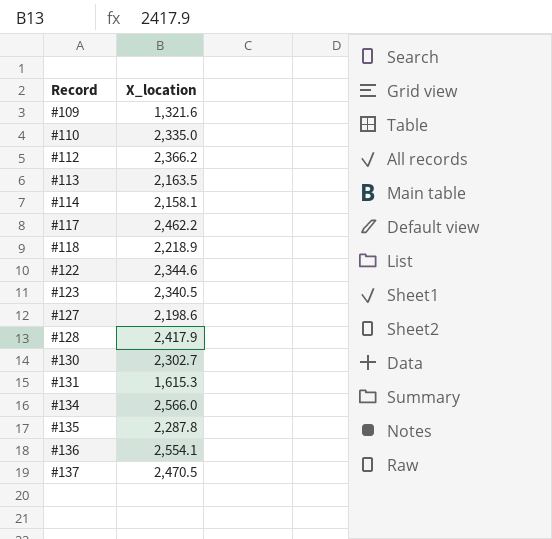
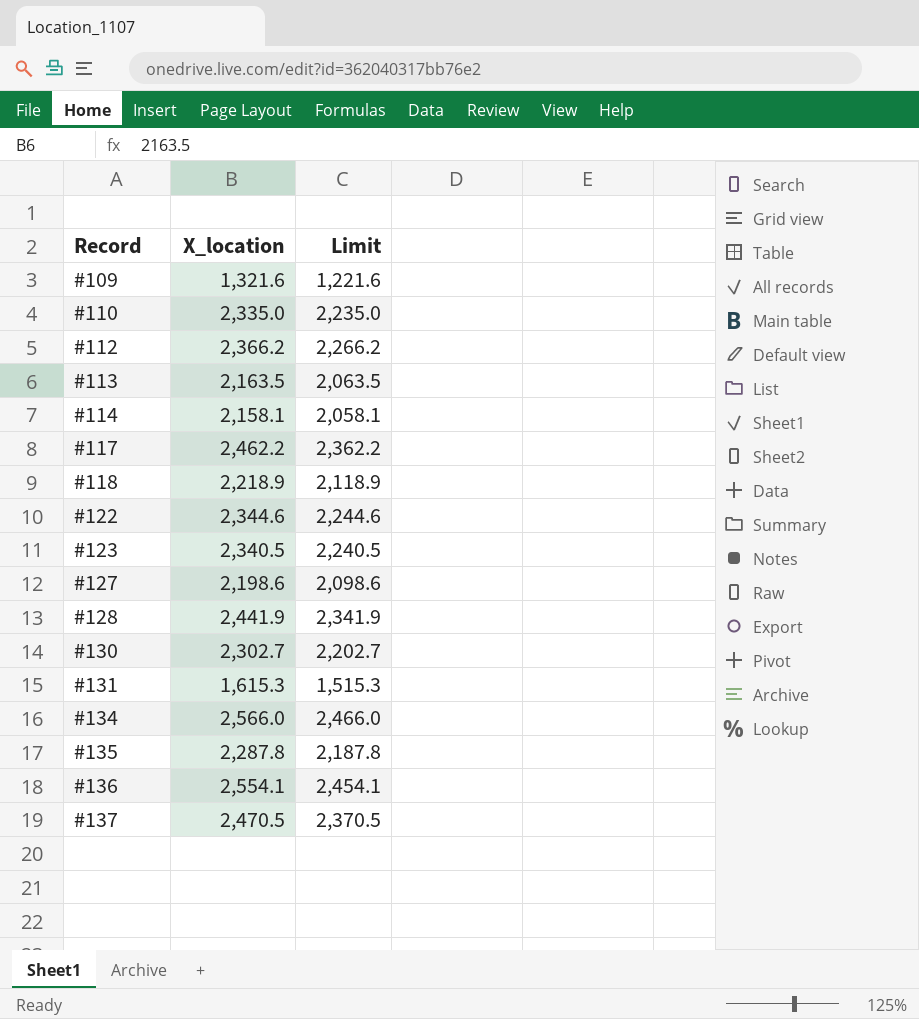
column Limit | formula: none -> [X_location] - 100
#128 | X_location: 2,417.9 -> 2,441.9

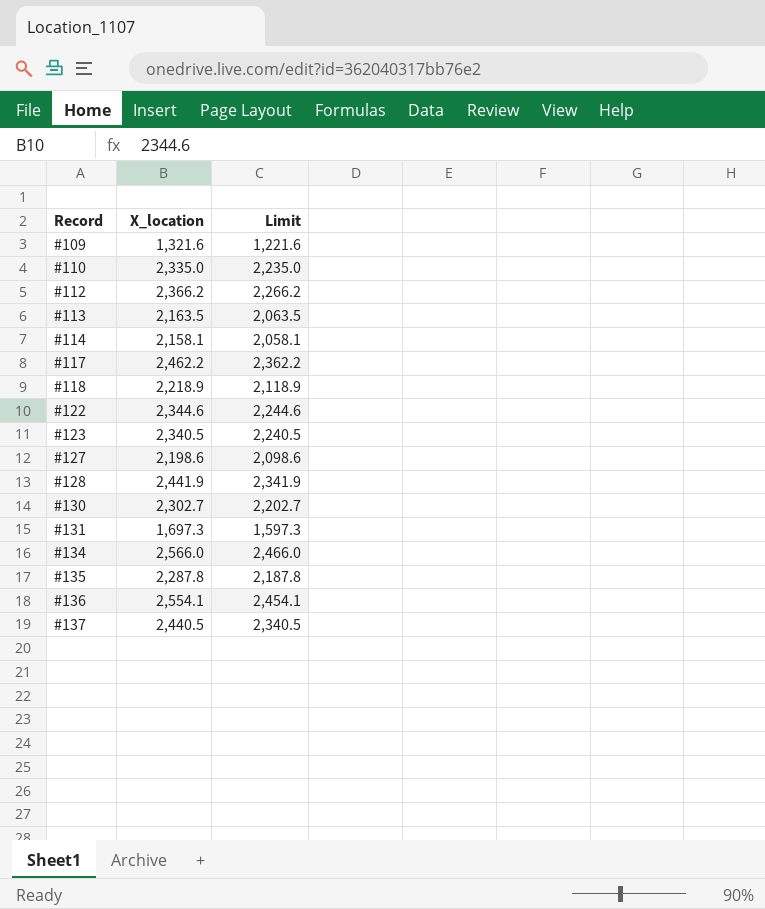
#131 | X_location: 1,615.3 -> 1,697.3
#131 | Limit: 1,515.3 -> 1,597.3
#137 | X_location: 2,470.5 -> 2,440.5
#137 | Limit: 2,370.5 -> 2,340.5

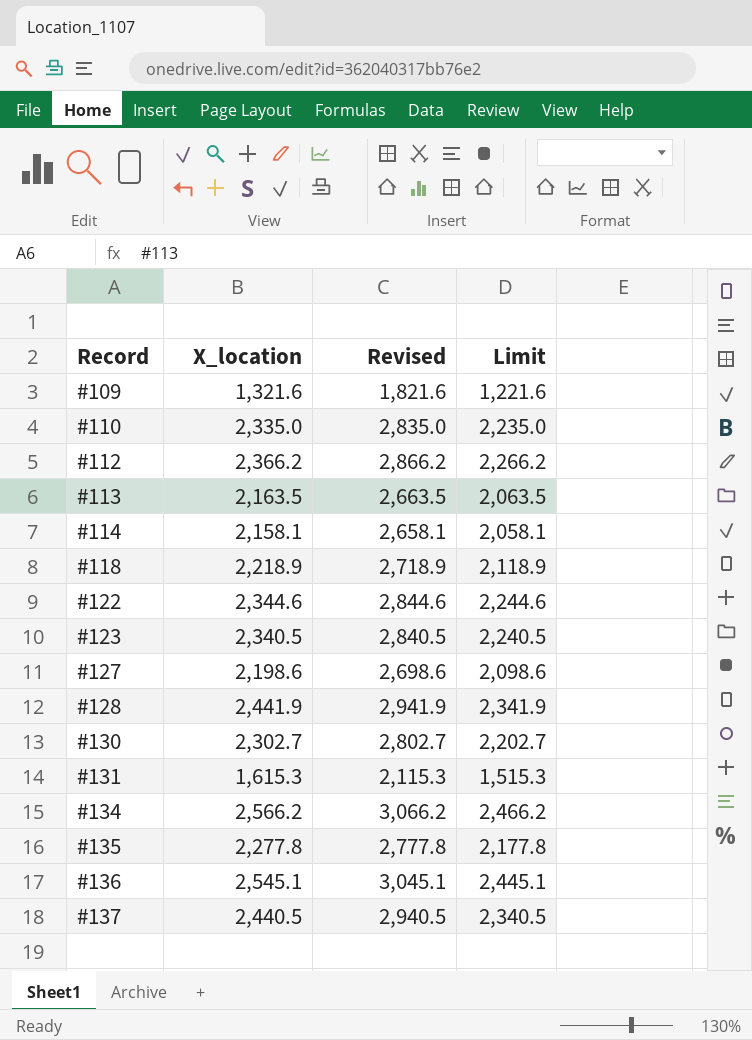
column Revised | formula: none -> [X_location] + 500
row #117: 2,462.2 | 2,362.2 -> none
#131 | X_location: 1,697.3 -> 1,615.3
#131 | Limit: 1,597.3 -> 1,515.3
#134 | X_location: 2,566.0 -> 2,566.2
#134 | Limit: 2,466.0 -> 2,466.2
#135 | X_location: 2,287.8 -> 2,277.8
#135 | Limit: 2,187.8 -> 2,177.8
#136 | X_location: 2,554.1 -> 2,545.1
#136 | Limit: 2,454.1 -> 2,445.1

